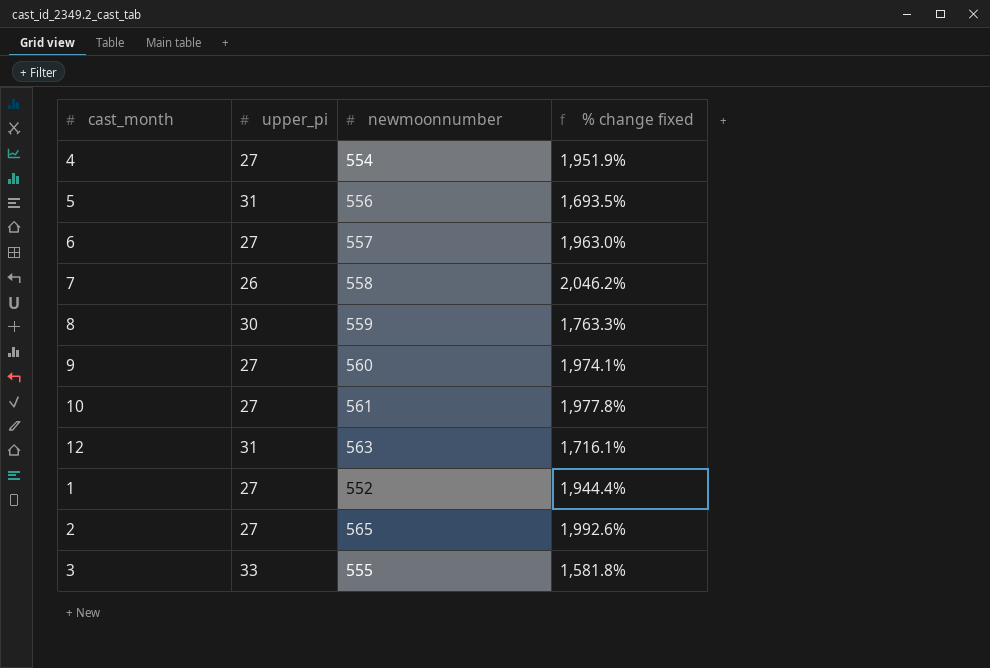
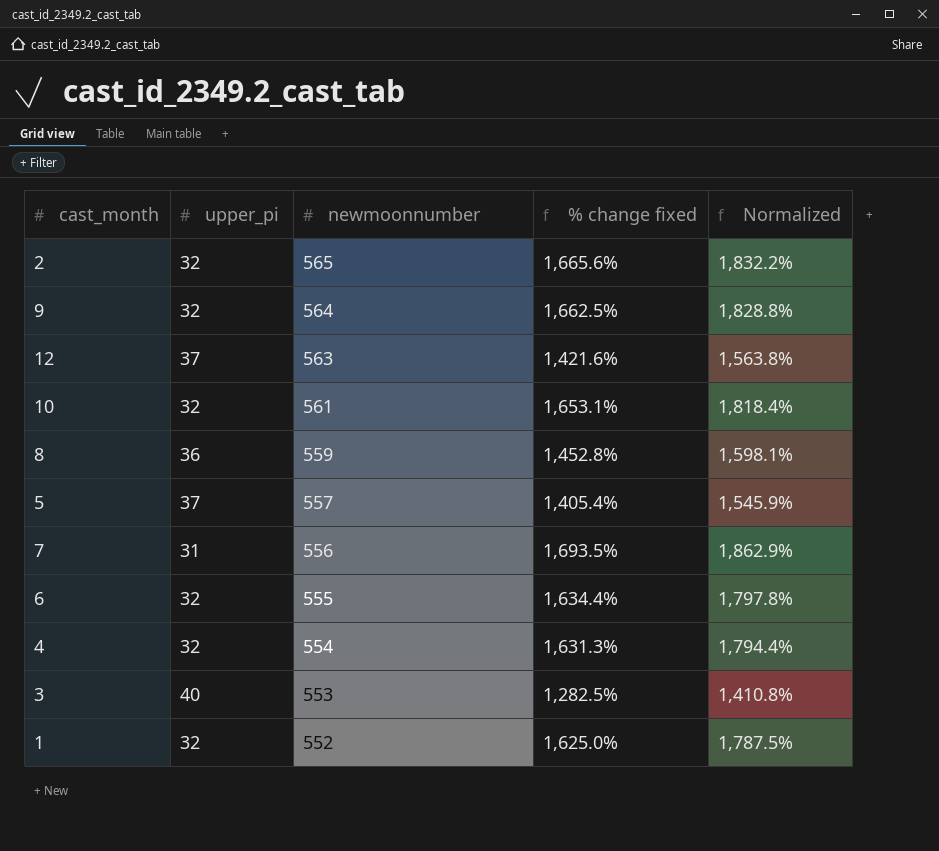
row order: none -> newmoonnumber descending
column Normalized | formula: none -> [% change fixed] * 1.1
2 | upper_pi: 27 -> 32
2 | % change fixed: 1,992.6% -> 1,665.6%
9 | upper_pi: 27 -> 32
9 | newmoonnumber: 560 -> 564
9 | % change fixed: 1,974.1% -> 1,662.5%
12 | upper_pi: 31 -> 37
12 | % change fixed: 1,716.1% -> 1,421.6%
10 | upper_pi: 27 -> 32
10 | % change fixed: 1,977.8% -> 1,653.1%
8 | upper_pi: 30 -> 36
8 | % change fixed: 1,763.3% -> 1,452.8%
5 | upper_pi: 31 -> 37
5 | newmoonnumber: 556 -> 557
5 | % change fixed: 1,693.5% -> 1,405.4%
7 | upper_pi: 26 -> 31
7 | newmoonnumber: 558 -> 556
7 | % change fixed: 2,046.2% -> 1,693.5%
6 | upper_pi: 27 -> 32
6 | newmoonnumber: 557 -> 555
6 | % change fixed: 1,963.0% -> 1,634.4%
4 | upper_pi: 27 -> 32
4 | % change fixed: 1,951.9% -> 1,631.3%
3 | upper_pi: 33 -> 40
3 | newmoonnumber: 555 -> 553
3 | % change fixed: 1,581.8% -> 1,282.5%
1 | upper_pi: 27 -> 32
1 | % change fixed: 1,944.4% -> 1,625.0%

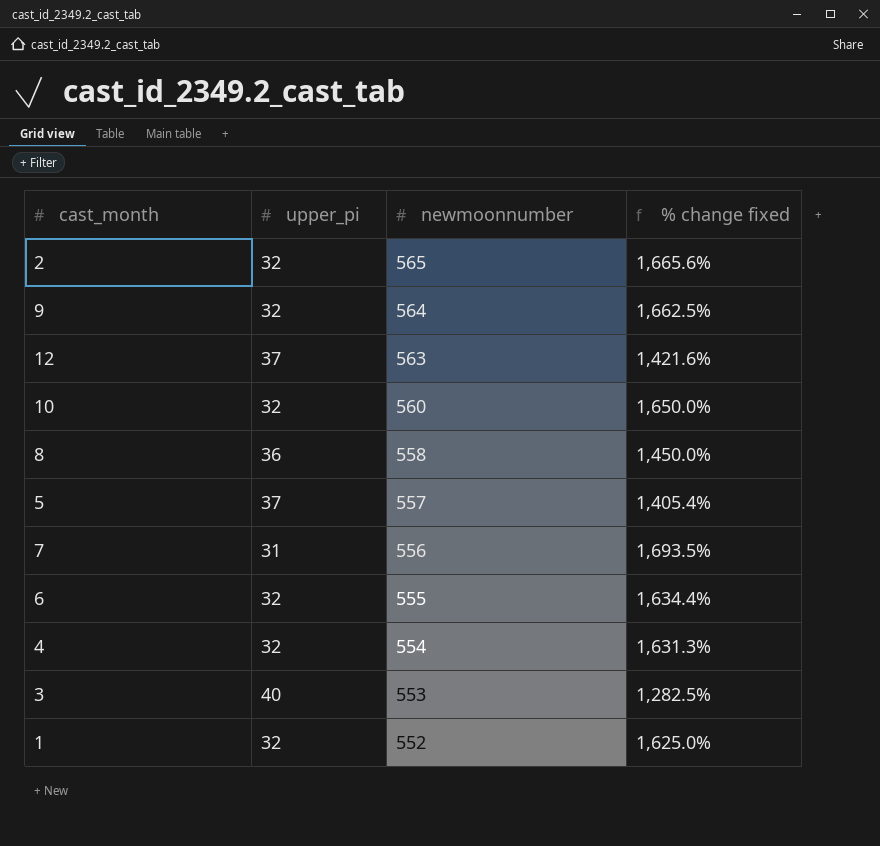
column Normalized | formula: [% change fixed] * 1.1 -> none
10 | newmoonnumber: 561 -> 560
10 | % change fixed: 1,653.1% -> 1,650.0%
8 | newmoonnumber: 559 -> 558
8 | % change fixed: 1,452.8% -> 1,450.0%

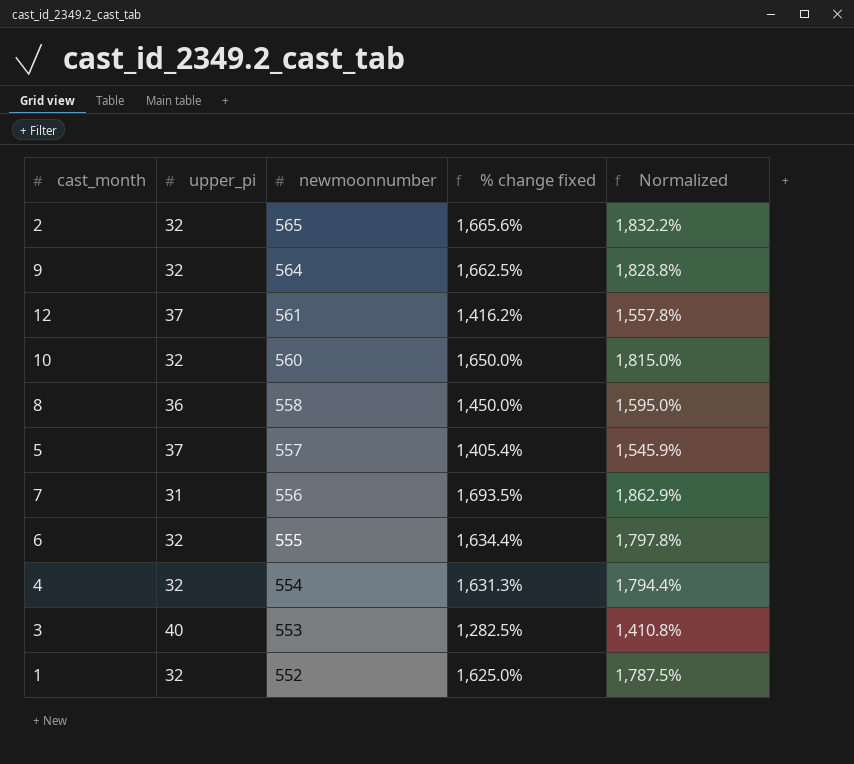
column Normalized | formula: none -> [% change fixed] * 1.1
12 | newmoonnumber: 563 -> 561
12 | % change fixed: 1,421.6% -> 1,416.2%

